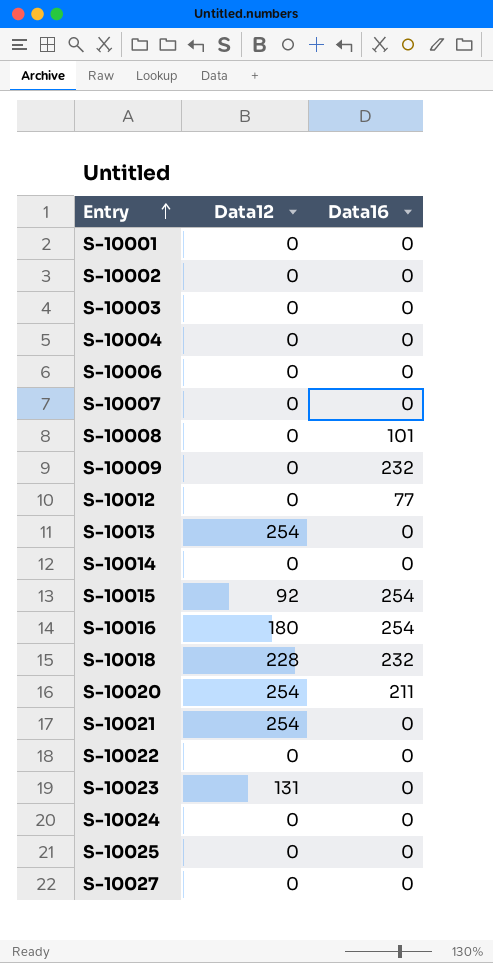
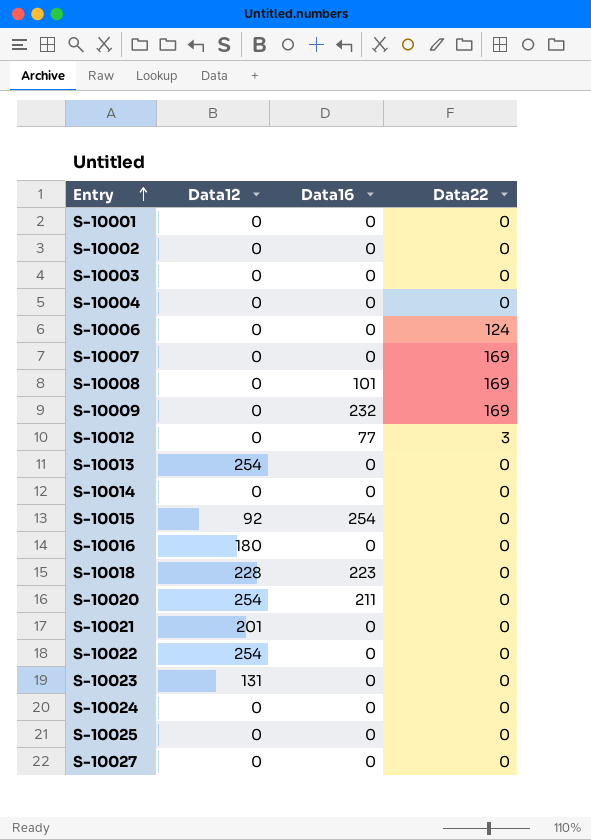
column Data22 | position: none -> 4
S-10016 | Data16: 254 -> 0
S-10018 | Data16: 232 -> 223
S-10021 | Data12: 254 -> 201
S-10022 | Data12: 0 -> 254

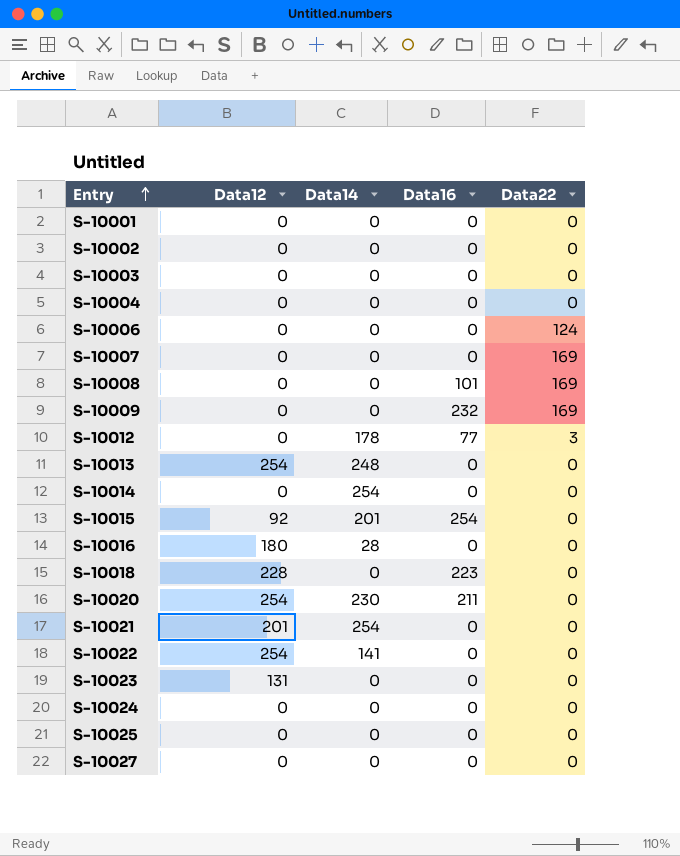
column Data14 | position: none -> 3

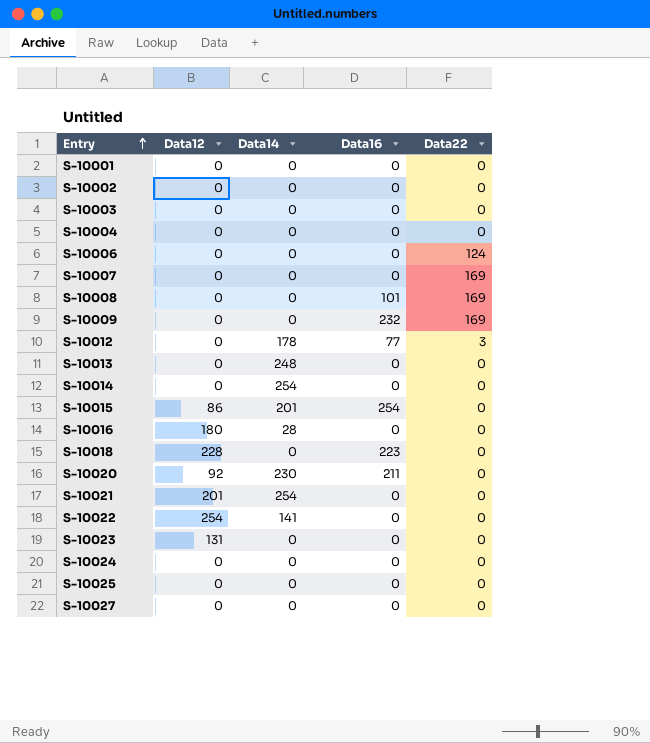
S-10013 | Data12: 254 -> 0
S-10015 | Data12: 92 -> 86
S-10020 | Data12: 254 -> 92

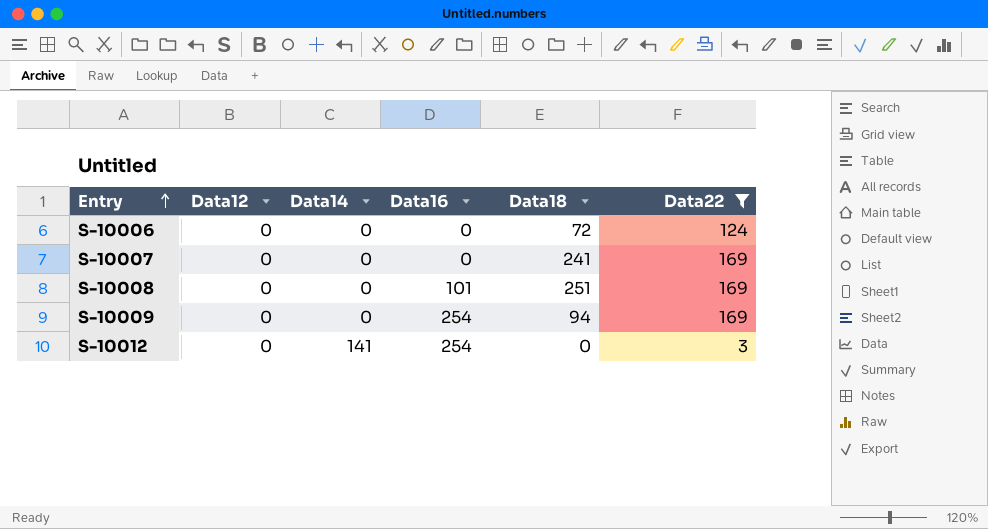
filter: none -> Data22 != 0
column Data18 | position: none -> 5
S-10009 | Data16: 232 -> 254
S-10012 | Data14: 178 -> 141
S-10012 | Data16: 77 -> 254

